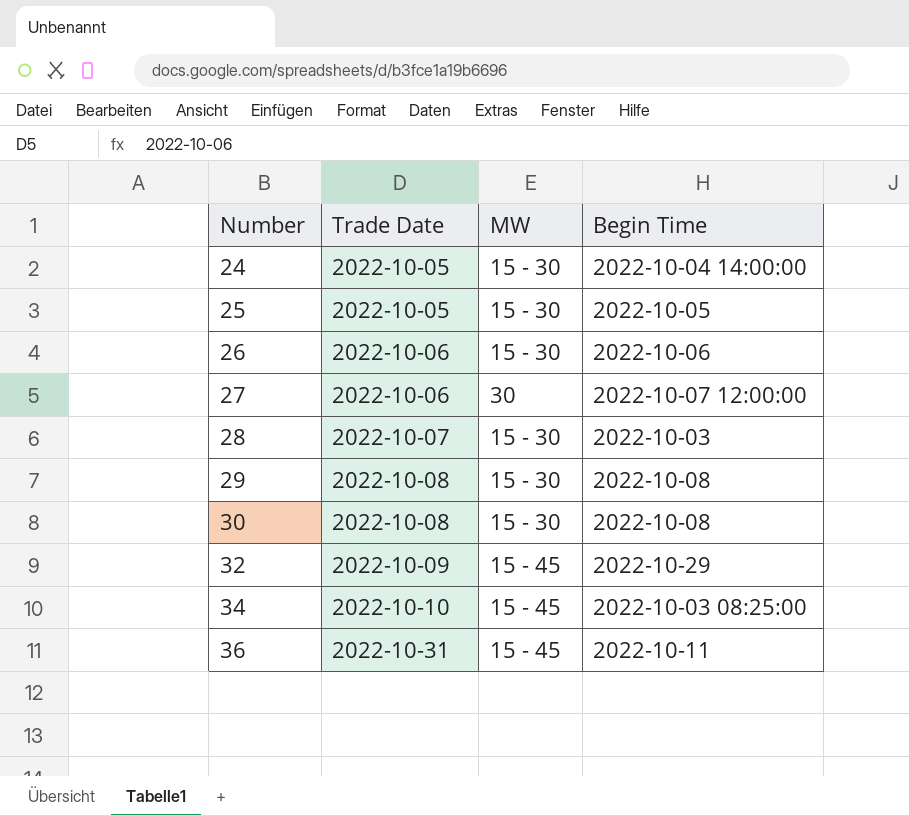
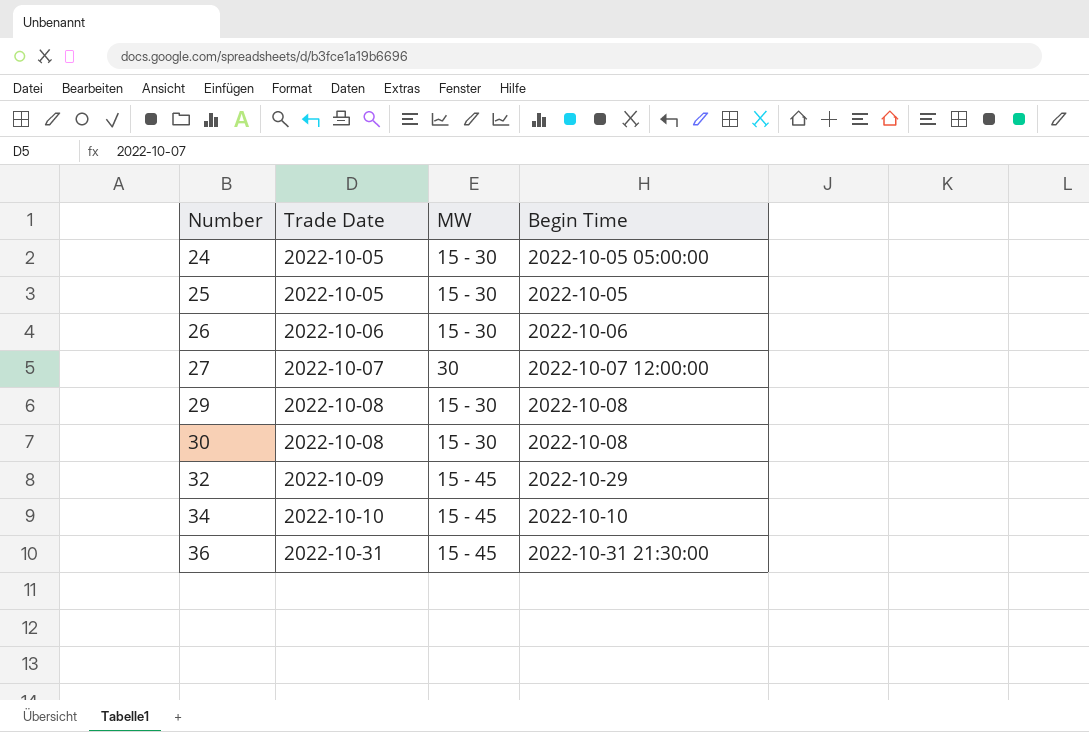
row 28: 2022-10-07 | 15 - 30 | 2022-10-03 -> none
24 | Begin Time: 2022-10-04 14:00:00 -> 2022-10-05 05:00:00
27 | Trade Date: 2022-10-06 -> 2022-10-07
34 | Begin Time: 2022-10-03 08:25:00 -> 2022-10-10
36 | Begin Time: 2022-10-11 -> 2022-10-31 21:30:00

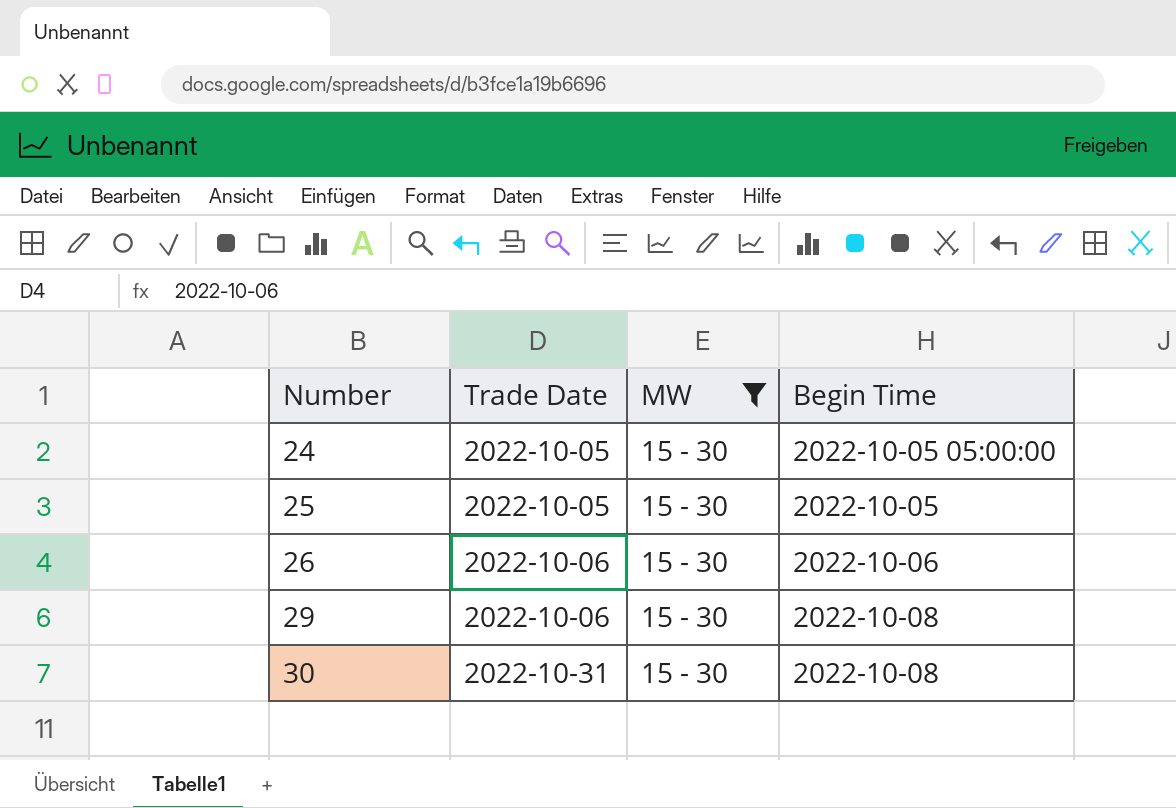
filter: none -> MW = 15 - 30
29 | Trade Date: 2022-10-08 -> 2022-10-06
30 | Trade Date: 2022-10-08 -> 2022-10-31

